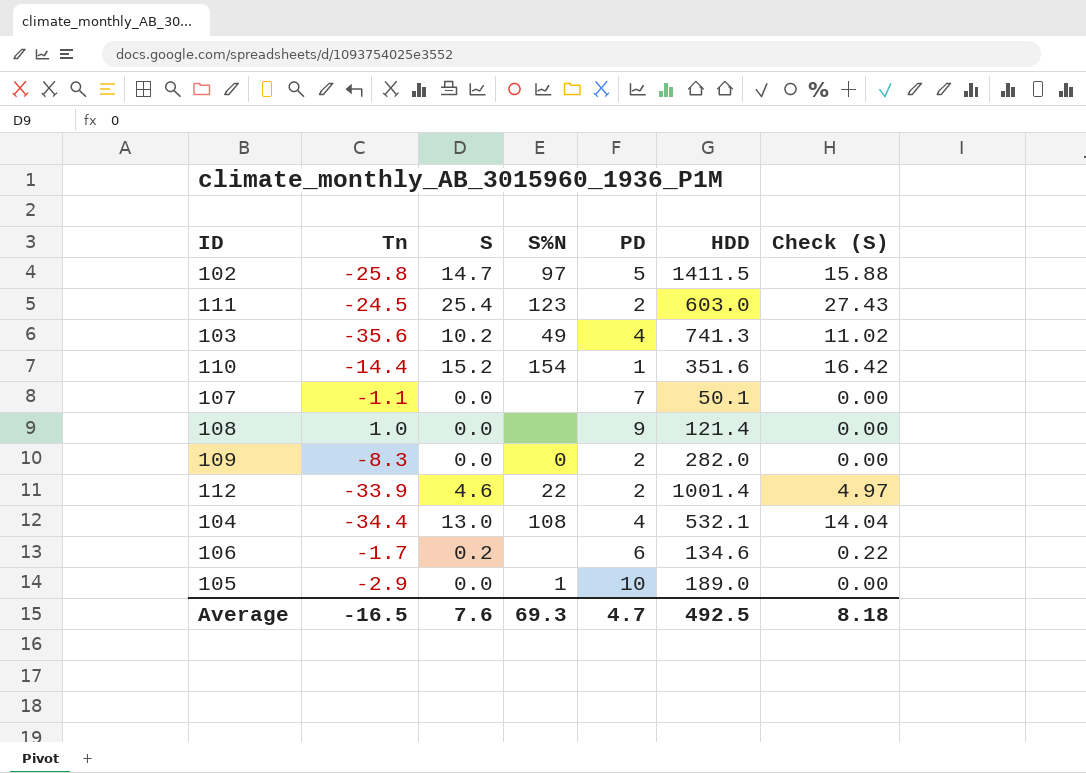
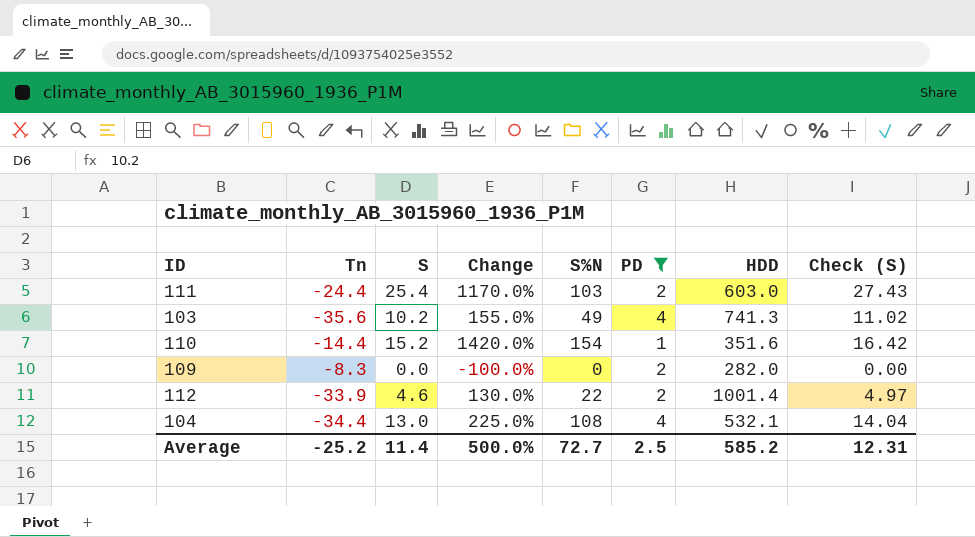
filter: none -> PD <= 4
column Change | formula: none -> ([S] - [PD]) / [PD]
111 | Tn: -24.5 -> -24.4
111 | S%N: 123 -> 103
Average | Tn: -16.5 -> -25.2
Average | S: 7.6 -> 11.4
Average | S%N: 69.3 -> 72.7
Average | PD: 4.7 -> 2.5
Average | HDD: 492.5 -> 585.2
Average | Check (S): 8.18 -> 12.31

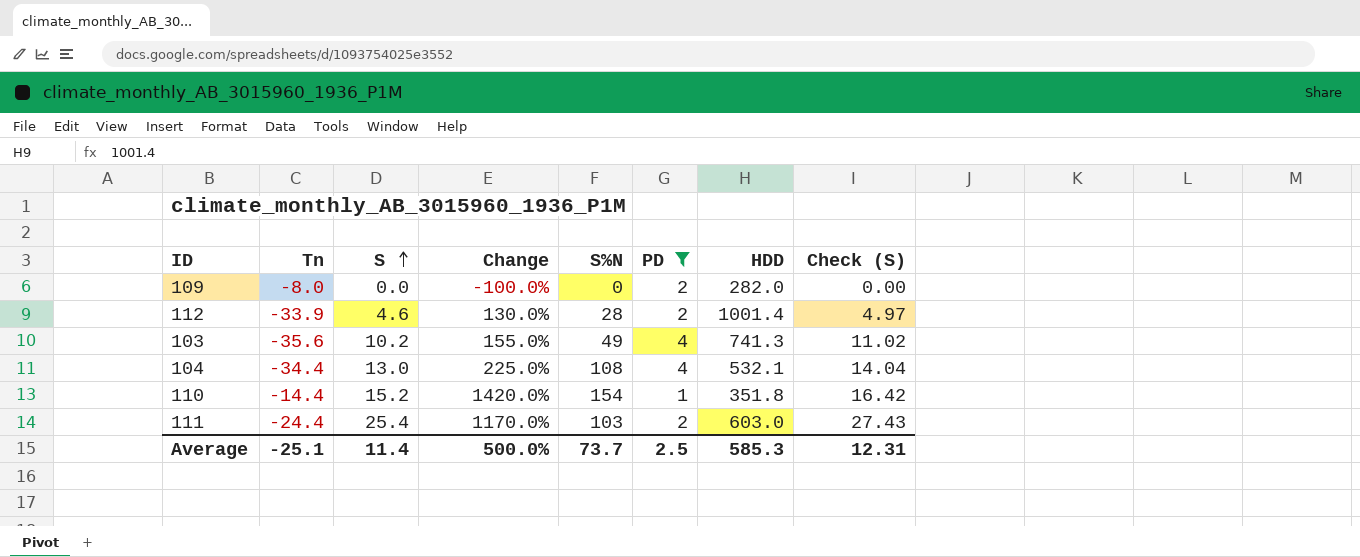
row order: none -> S ascending
109 | Tn: -8.3 -> -8.0
112 | S%N: 22 -> 28
110 | HDD: 351.6 -> 351.8
Average | Tn: -25.2 -> -25.1
Average | S%N: 72.7 -> 73.7
Average | HDD: 585.2 -> 585.3

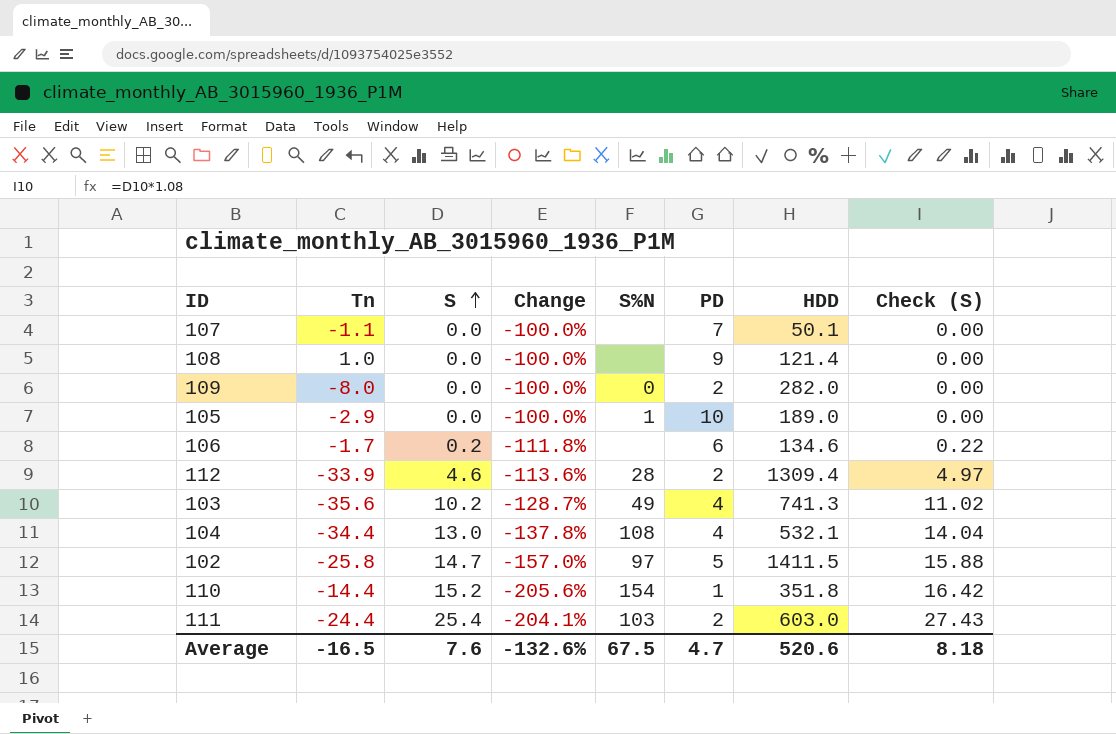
filter: PD <= 4 -> none
column Change | formula: ([S] - [PD]) / [PD] -> ([S] - [Tn]) / [Tn]
112 | HDD: 1001.4 -> 1309.4
Average | Tn: -25.1 -> -16.5
Average | S: 11.4 -> 7.6
Average | Change: 500.0% -> -132.6%
Average | S%N: 73.7 -> 67.5
Average | PD: 2.5 -> 4.7
Average | HDD: 585.3 -> 520.6
Average | Check (S): 12.31 -> 8.18

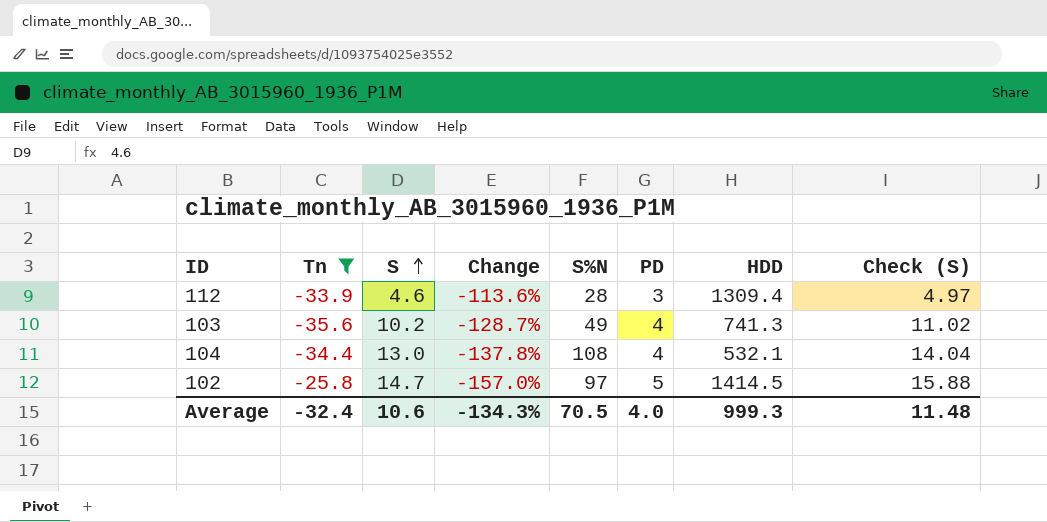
filter: none -> Tn <= -25.8
112 | PD: 2 -> 3
102 | HDD: 1411.5 -> 1414.5
Average | Tn: -16.5 -> -32.4
Average | S: 7.6 -> 10.6
Average | Change: -132.6% -> -134.3%
Average | S%N: 67.5 -> 70.5
Average | PD: 4.7 -> 4.0
Average | HDD: 520.6 -> 999.3
Average | Check (S): 8.18 -> 11.48

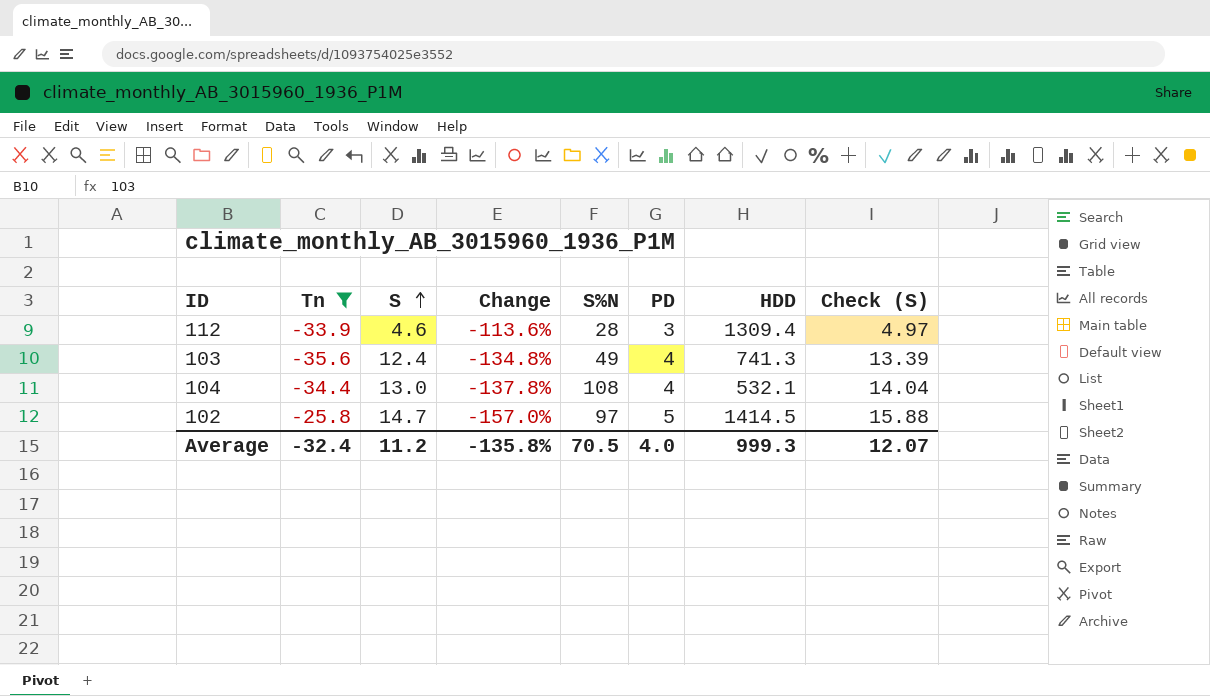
103 | S: 10.2 -> 12.4
103 | Change: -128.7% -> -134.8%
103 | Check (S): 11.02 -> 13.39
Average | S: 10.6 -> 11.2
Average | Change: -134.3% -> -135.8%
Average | Check (S): 11.48 -> 12.07

